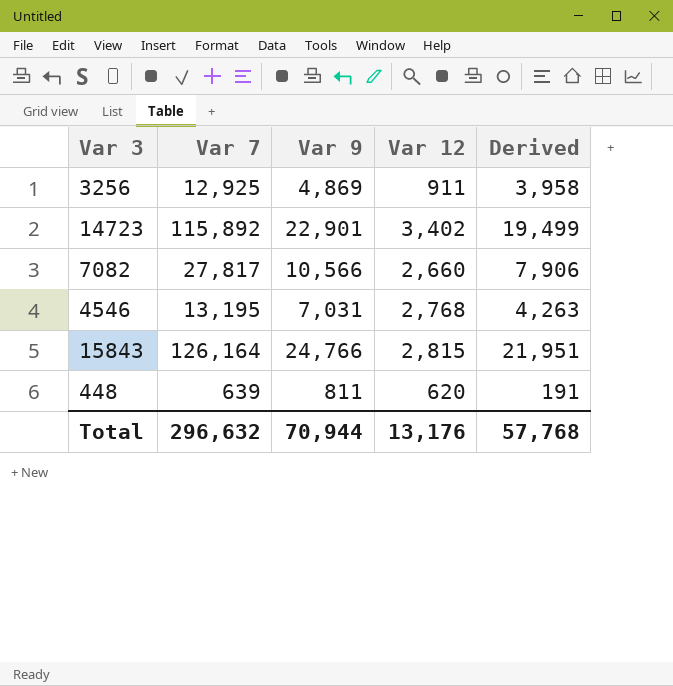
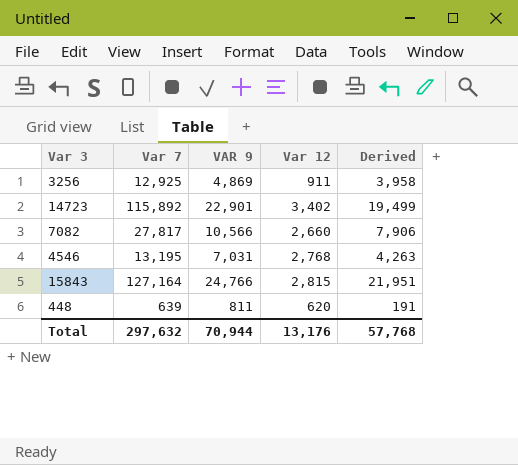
column name: Var 9 -> VAR 9
15843 | Var 7: 126,164 -> 127,164
Total | Var 7: 296,632 -> 297,632

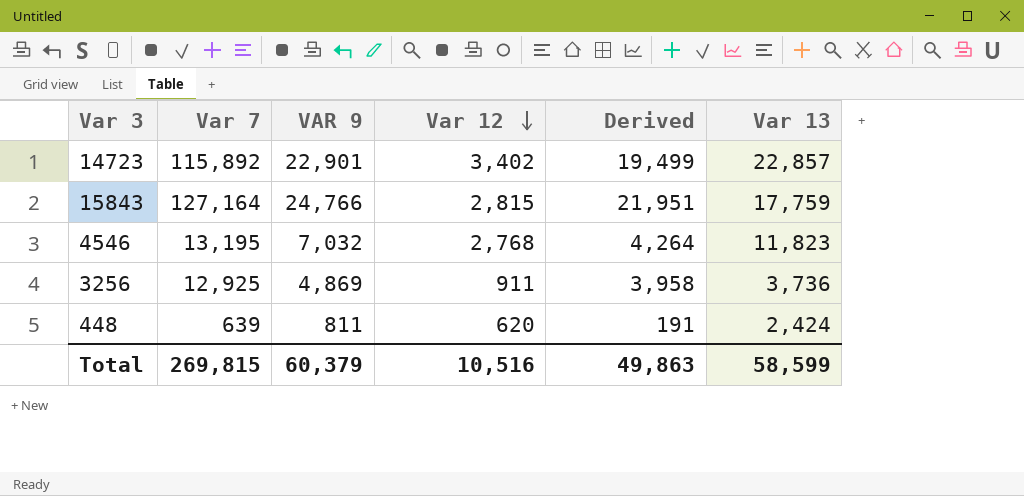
row order: none -> Var 12 descending
column Var 13 | position: none -> 6
row 7082: 27,817 | 10,566 | 2,660 | 7,906 -> none
4546 | VAR 9: 7,031 -> 7,032
4546 | Derived: 4,263 -> 4,264
Total | Var 7: 297,632 -> 269,815
Total | VAR 9: 70,944 -> 60,379
Total | Var 12: 13,176 -> 10,516
Total | Derived: 57,768 -> 49,863

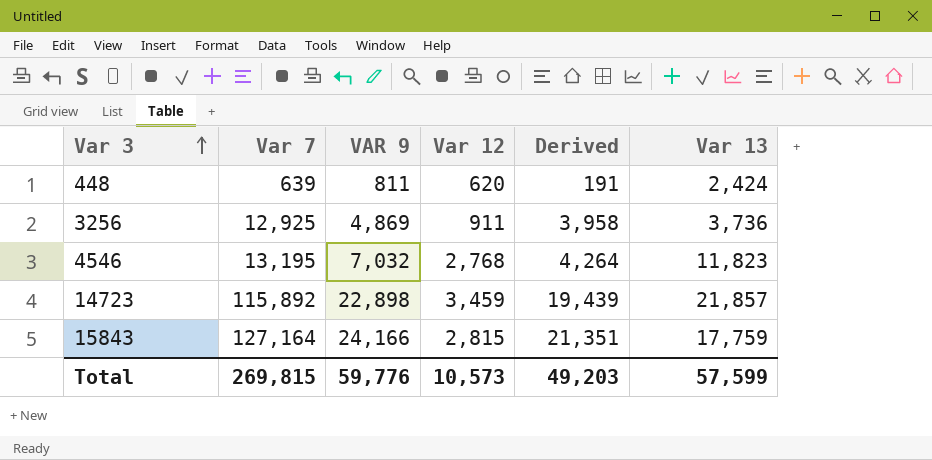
row order: Var 12 descending -> Var 3 ascending
14723 | VAR 9: 22,901 -> 22,898
14723 | Var 12: 3,402 -> 3,459
14723 | Derived: 19,499 -> 19,439
14723 | Var 13: 22,857 -> 21,857
15843 | VAR 9: 24,766 -> 24,166
15843 | Derived: 21,951 -> 21,351
Total | VAR 9: 60,379 -> 59,776
Total | Var 12: 10,516 -> 10,573
Total | Derived: 49,863 -> 49,203
Total | Var 13: 58,599 -> 57,599

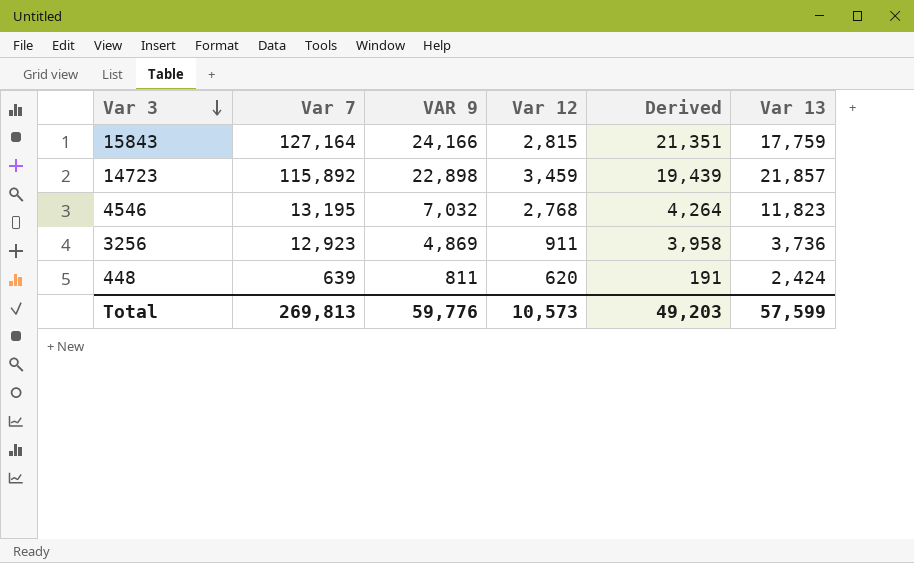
row order: Var 3 ascending -> Var 3 descending
3256 | Var 7: 12,925 -> 12,923
Total | Var 7: 269,815 -> 269,813

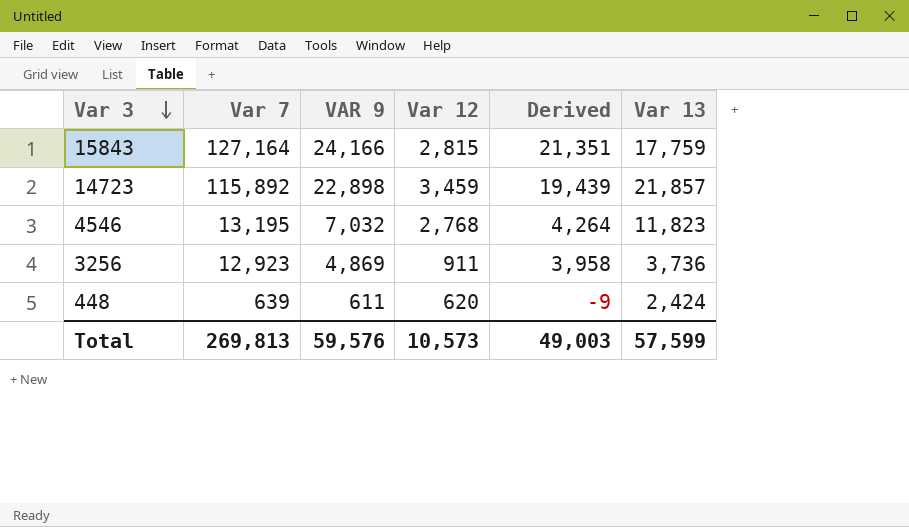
448 | VAR 9: 811 -> 611
448 | Derived: 191 -> -9
Total | VAR 9: 59,776 -> 59,576
Total | Derived: 49,203 -> 49,003

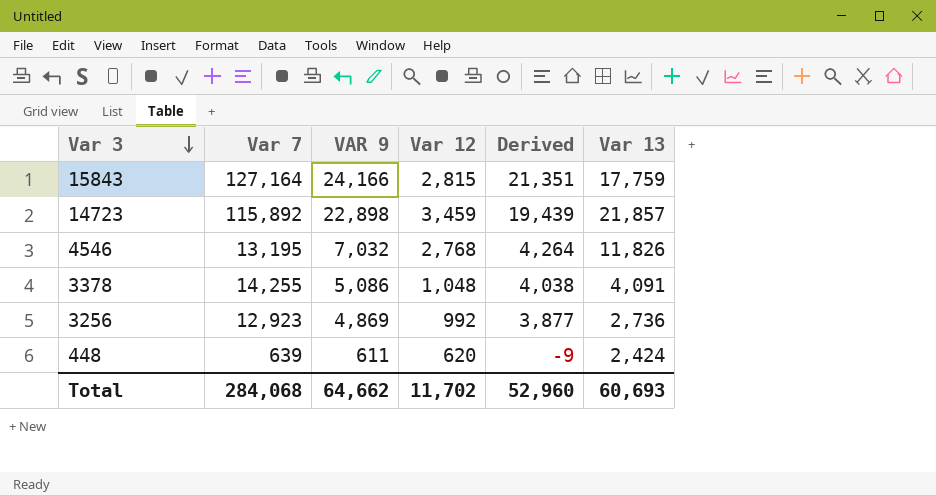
4546 | Var 13: 11,823 -> 11,826
row 3378: none -> 14,255 | 5,086 | 1,048 | 4,038 | 4,091
3256 | Var 12: 911 -> 992
3256 | Derived: 3,958 -> 3,877
3256 | Var 13: 3,736 -> 2,736
Total | Var 7: 269,813 -> 284,068
Total | VAR 9: 59,576 -> 64,662
Total | Var 12: 10,573 -> 11,702
Total | Derived: 49,003 -> 52,960
Total | Var 13: 57,599 -> 60,693

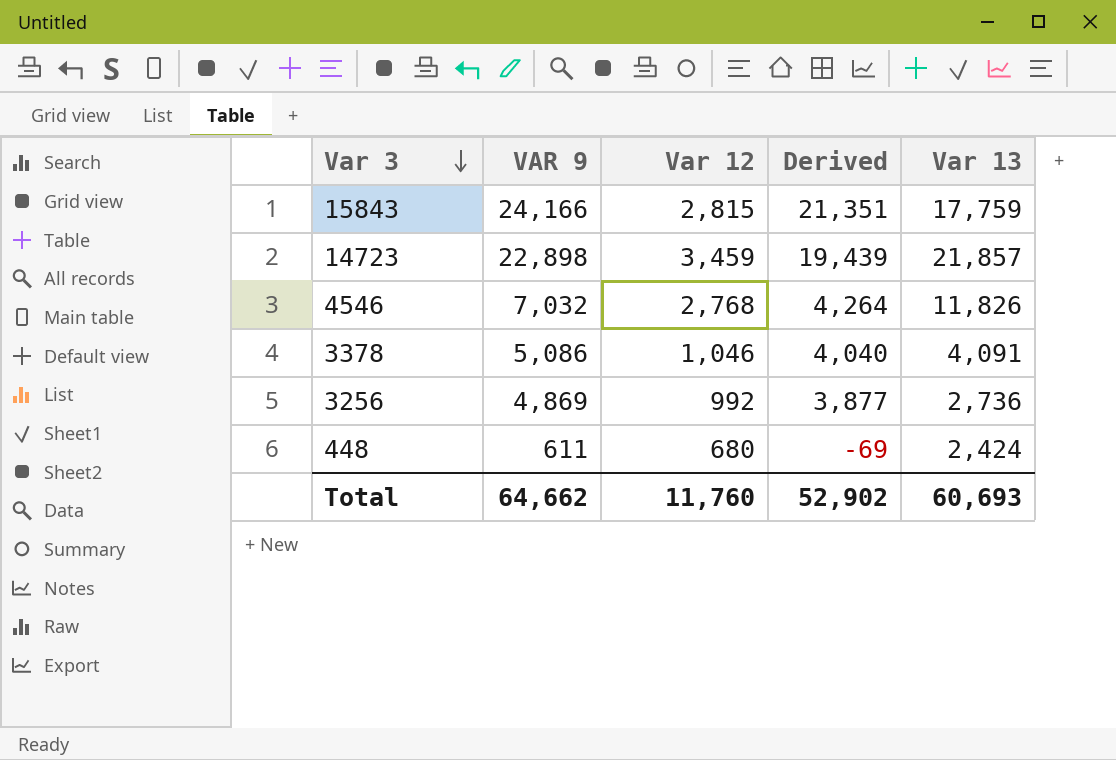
column Var 7 | position: 2 -> none
3378 | Var 12: 1,048 -> 1,046
3378 | Derived: 4,038 -> 4,040
448 | Var 12: 620 -> 680
448 | Derived: -9 -> -69
Total | Var 12: 11,702 -> 11,760
Total | Derived: 52,960 -> 52,902

